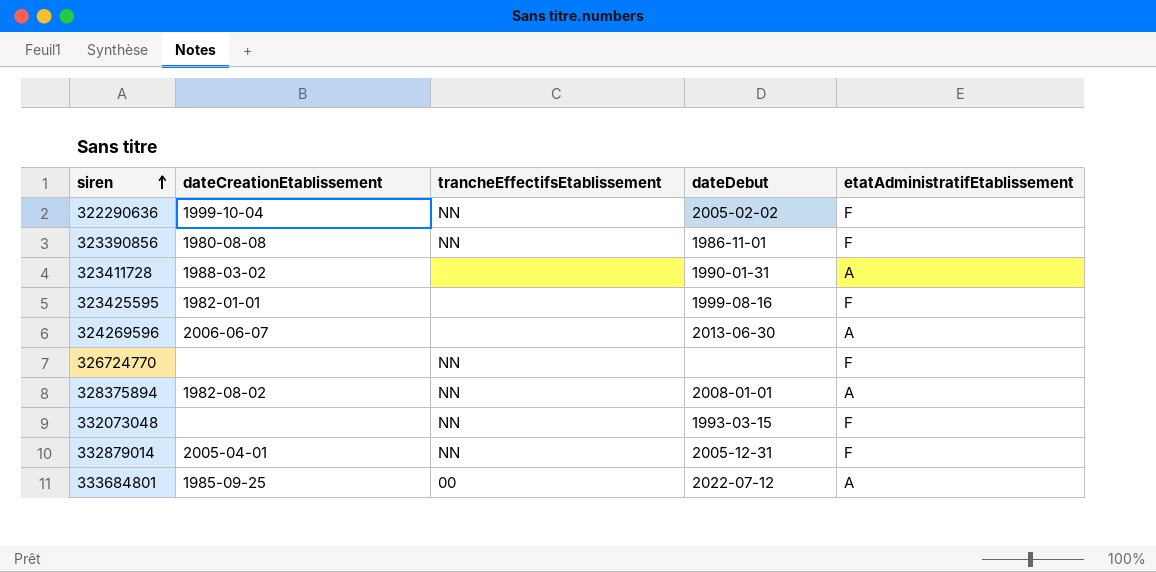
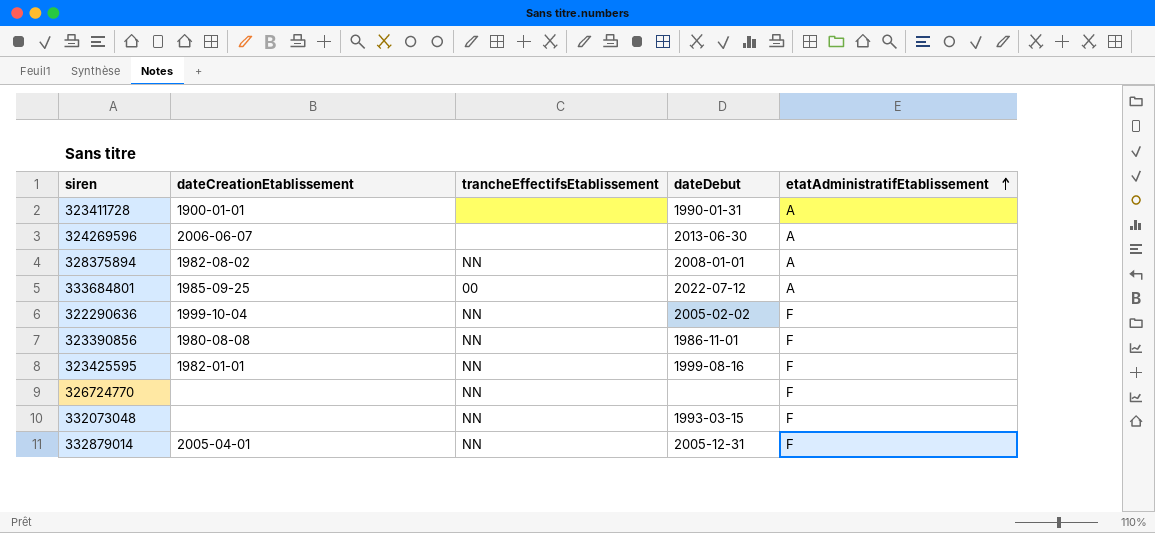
row order: siren ascending -> etatAdministratifEtablissement ascending
323411728 | dateCreationEtablissement: 1988-03-02 -> 1900-01-01
323425595 | trancheEffectifsEtablissement: none -> NN

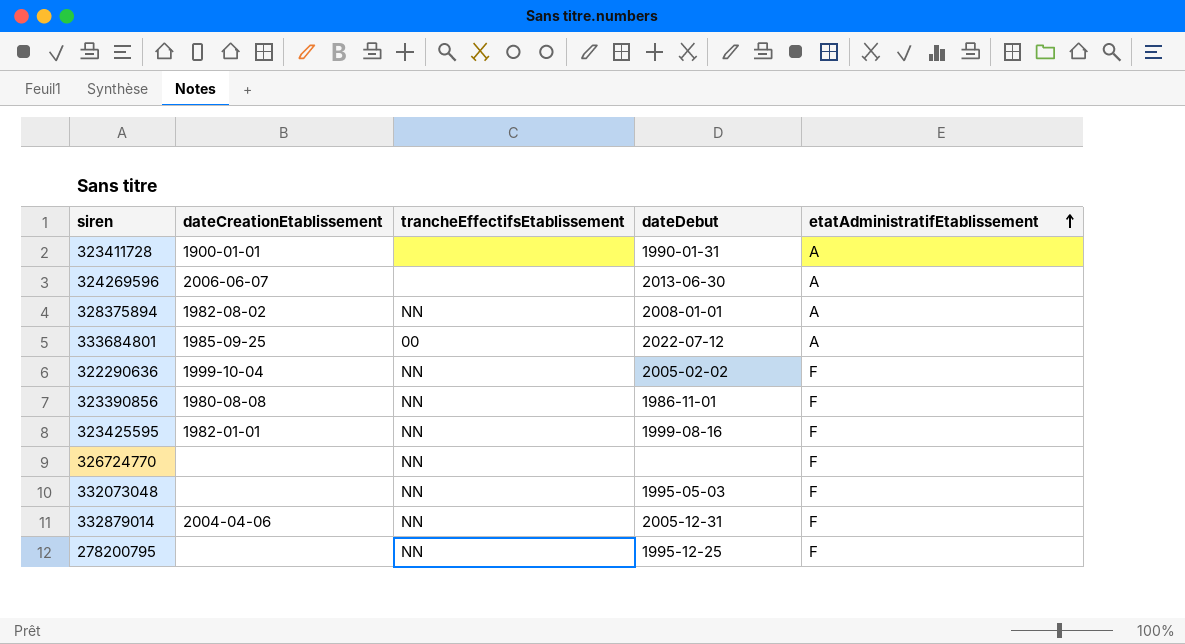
332073048 | dateDebut: 1993-03-15 -> 1995-05-03
332879014 | dateCreationEtablissement: 2005-04-01 -> 2004-04-06
row 278200795: none -> none | NN | 1995-12-25 | F

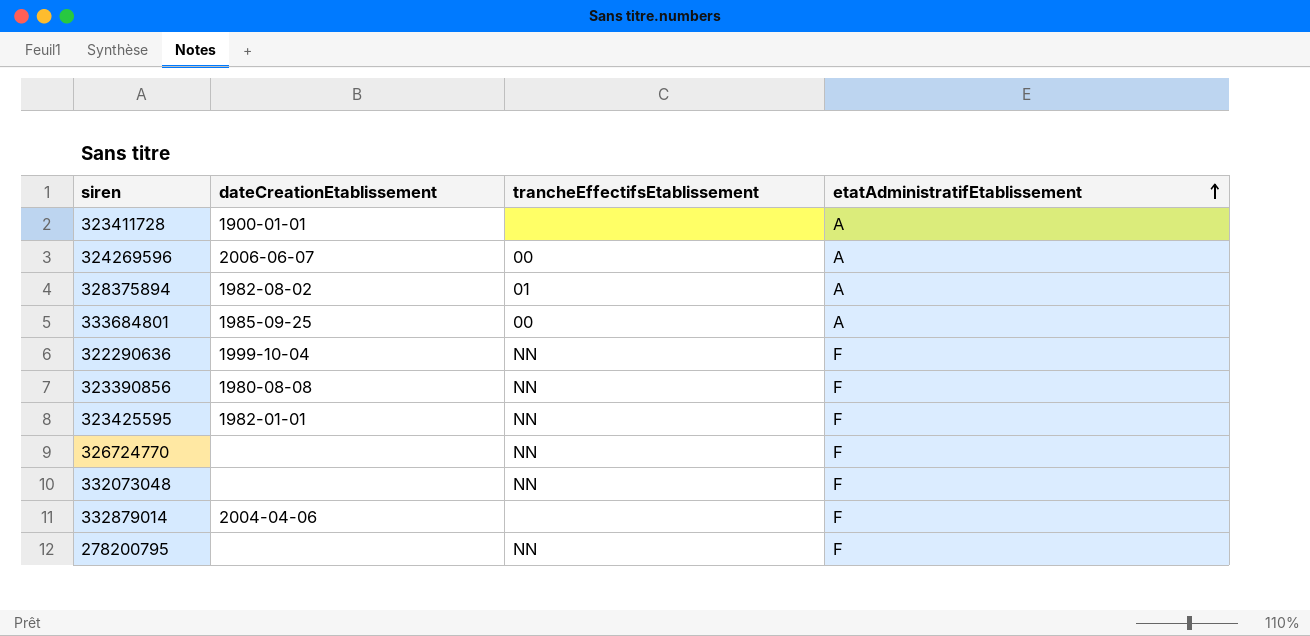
column dateDebut | position: 4 -> none
324269596 | trancheEffectifsEtablissement: none -> 00
328375894 | trancheEffectifsEtablissement: NN -> 01
332879014 | trancheEffectifsEtablissement: NN -> none

